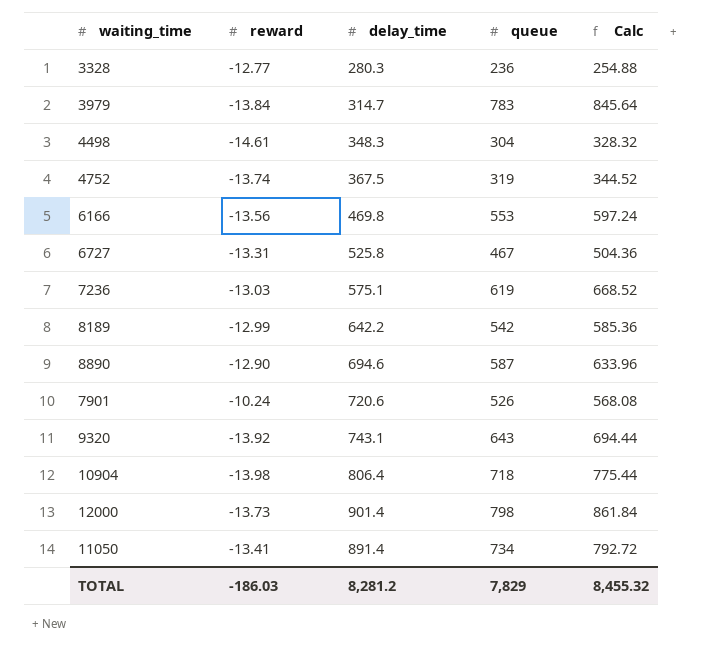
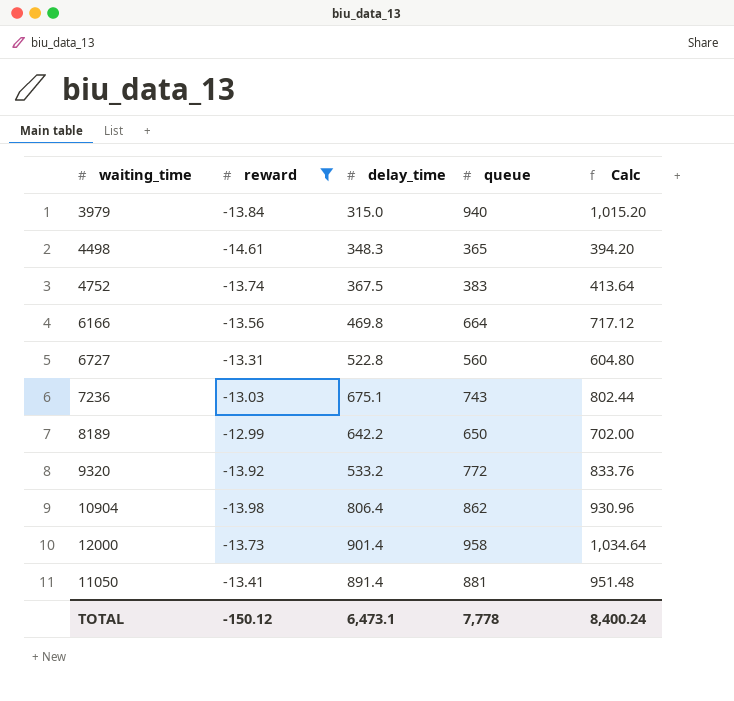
filter: none -> reward <= -12.99
3979 | delay_time: 314.7 -> 315.0
3979 | queue: 783 -> 940
3979 | Calc: 845.64 -> 1,015.20
4498 | queue: 304 -> 365
4498 | Calc: 328.32 -> 394.20
4752 | queue: 319 -> 383
4752 | Calc: 344.52 -> 413.64
6166 | queue: 553 -> 664
6166 | Calc: 597.24 -> 717.12
6727 | delay_time: 525.8 -> 522.8
6727 | queue: 467 -> 560
6727 | Calc: 504.36 -> 604.80
7236 | delay_time: 575.1 -> 675.1
7236 | queue: 619 -> 743
7236 | Calc: 668.52 -> 802.44
8189 | queue: 542 -> 650
8189 | Calc: 585.36 -> 702.00
9320 | delay_time: 743.1 -> 533.2
9320 | queue: 643 -> 772
9320 | Calc: 694.44 -> 833.76
10904 | queue: 718 -> 862
10904 | Calc: 775.44 -> 930.96
12000 | queue: 798 -> 958
12000 | Calc: 861.84 -> 1,034.64
11050 | queue: 734 -> 881
11050 | Calc: 792.72 -> 951.48
TOTAL | reward: -186.03 -> -150.12
TOTAL | delay_time: 8,281.2 -> 6,473.1
TOTAL | queue: 7,829 -> 7,778
TOTAL | Calc: 8,455.32 -> 8,400.24

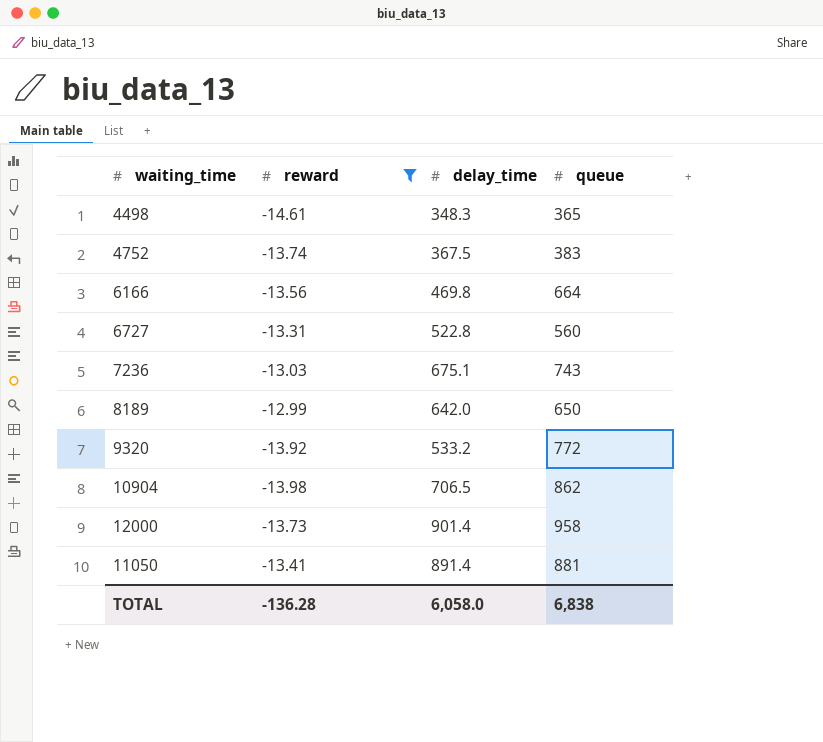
column Calc | formula: [queue] * 1.08 -> none
row 3979: -13.84 | 315.0 | 940 | 1,015.20 -> none
8189 | delay_time: 642.2 -> 642.0
10904 | delay_time: 806.4 -> 706.5
TOTAL | reward: -150.12 -> -136.28
TOTAL | delay_time: 6,473.1 -> 6,058.0
TOTAL | queue: 7,778 -> 6,838

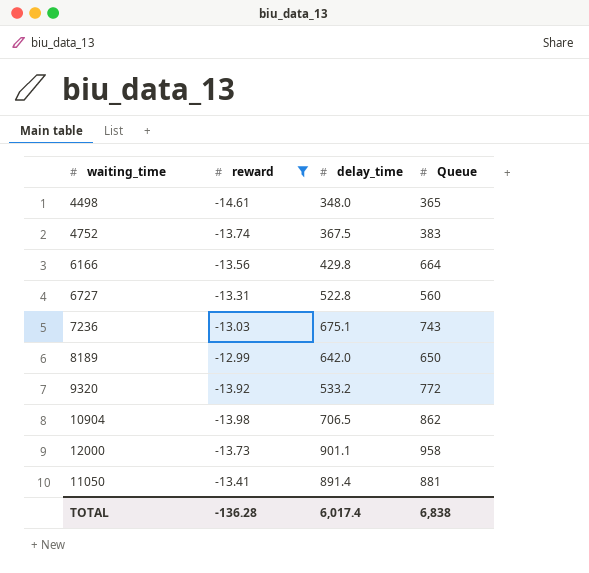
column name: queue -> Queue
4498 | delay_time: 348.3 -> 348.0
6166 | delay_time: 469.8 -> 429.8
12000 | delay_time: 901.4 -> 901.1
TOTAL | delay_time: 6,058.0 -> 6,017.4

